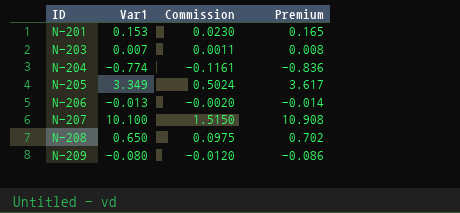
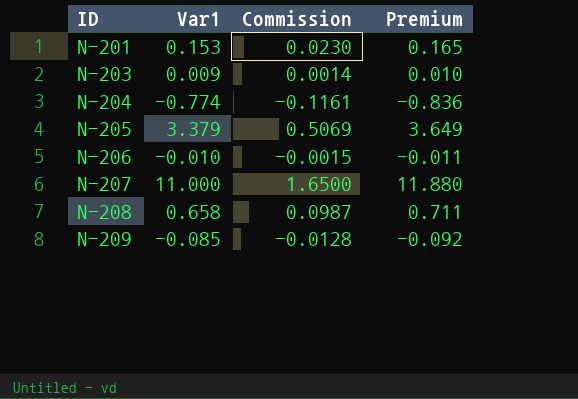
N-203 | Var1: 0.007 -> 0.009
N-203 | Commission: 0.0011 -> 0.0014
N-203 | Premium: 0.008 -> 0.010
N-205 | Var1: 3.349 -> 3.379
N-205 | Commission: 0.5024 -> 0.5069
N-205 | Premium: 3.617 -> 3.649
N-206 | Var1: -0.013 -> -0.010
N-206 | Commission: -0.0020 -> -0.0015
N-206 | Premium: -0.014 -> -0.011
N-207 | Var1: 10.100 -> 11.000
N-207 | Commission: 1.5150 -> 1.6500
N-207 | Premium: 10.908 -> 11.880
N-208 | Var1: 0.650 -> 0.658
N-208 | Commission: 0.0975 -> 0.0987
N-208 | Premium: 0.702 -> 0.711
N-209 | Var1: -0.080 -> -0.085
N-209 | Commission: -0.0120 -> -0.0128
N-209 | Premium: -0.086 -> -0.092

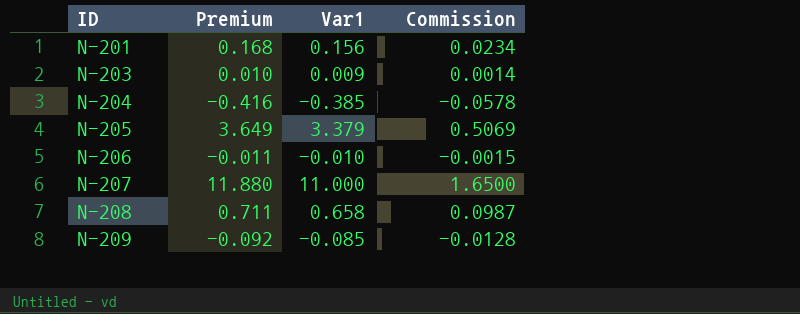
column Premium | position: 4 -> 2
N-201 | Premium: 0.165 -> 0.168
N-201 | Var1: 0.153 -> 0.156
N-201 | Commission: 0.0230 -> 0.0234
N-204 | Premium: -0.836 -> -0.416
N-204 | Var1: -0.774 -> -0.385
N-204 | Commission: -0.1161 -> -0.0578

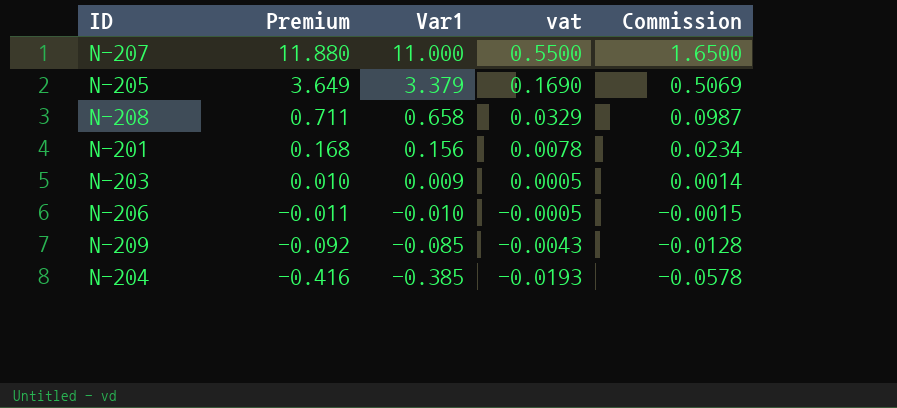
row order: ID ascending -> Premium descending
column vat | formula: none -> [Var1] * 0.05

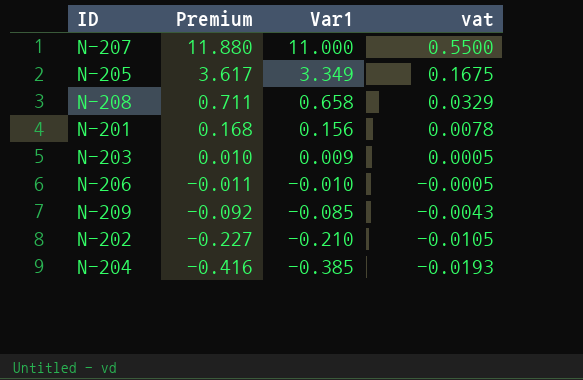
column Commission | formula: [Var1] * 0.15 -> none
N-205 | Premium: 3.649 -> 3.617
N-205 | Var1: 3.379 -> 3.349
N-205 | vat: 0.1690 -> 0.1675
row N-202: none -> -0.227 | -0.210 | -0.0105

